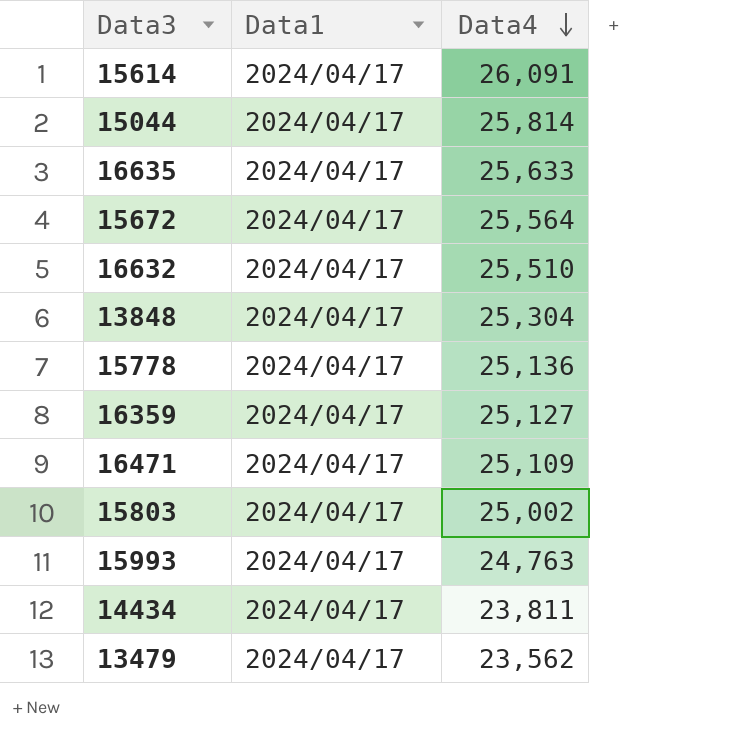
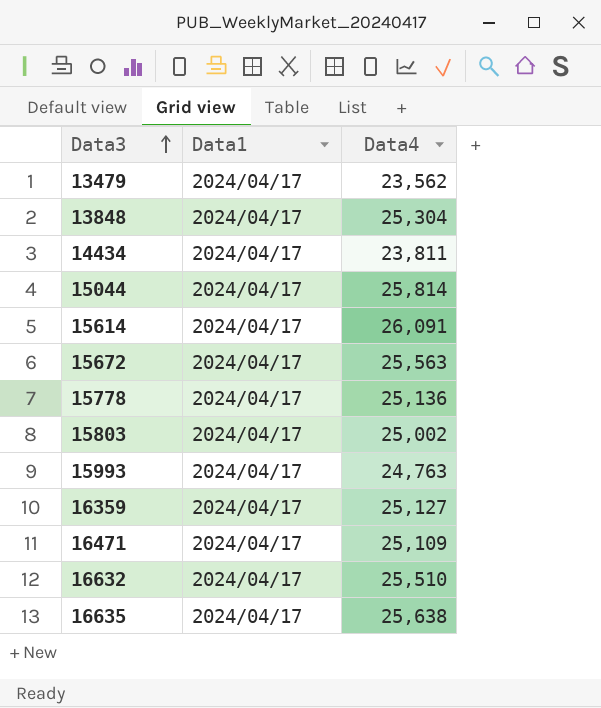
row order: Data4 descending -> Data3 ascending
15672 | Data4: 25,564 -> 25,563
16635 | Data4: 25,633 -> 25,638

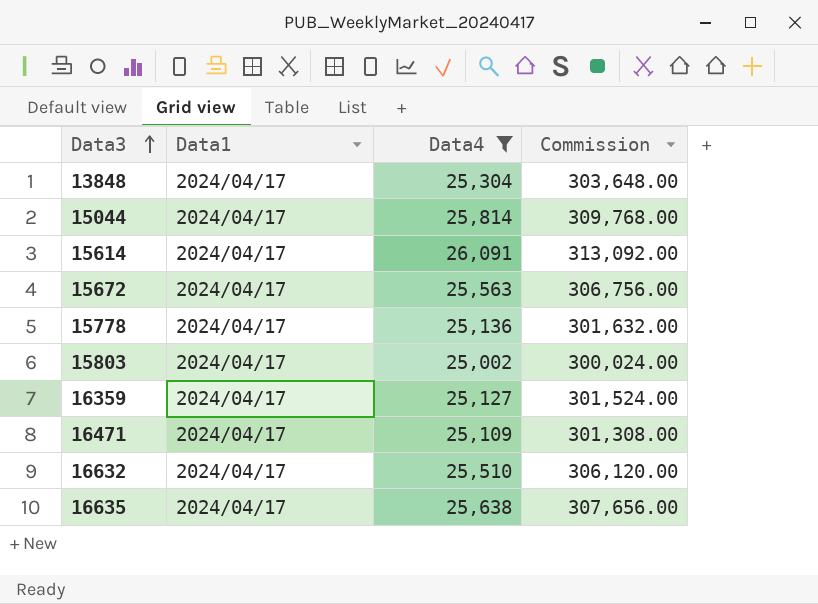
filter: none -> Data4 >= 25,002
column Commission | formula: none -> [Data4] * 12

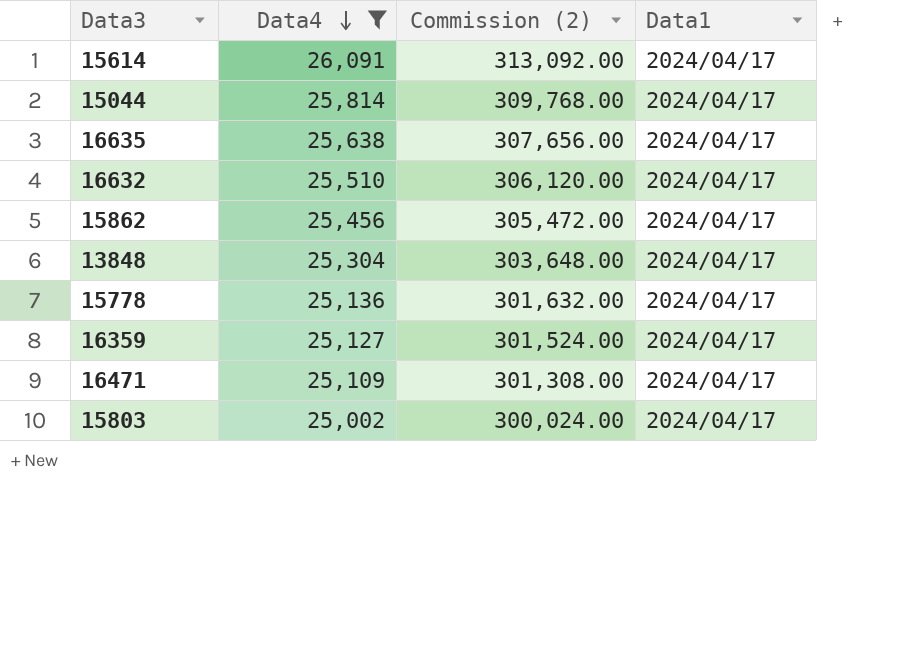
row order: Data3 ascending -> Data4 descending
column name: Commission -> Commission (2)
column Data1 | position: 2 -> 4
row 15672: 2024/04/17 | 25,563 | 306,756.00 -> none
row 15862: none -> 25,456 | 305,472.00 | 2024/04/17

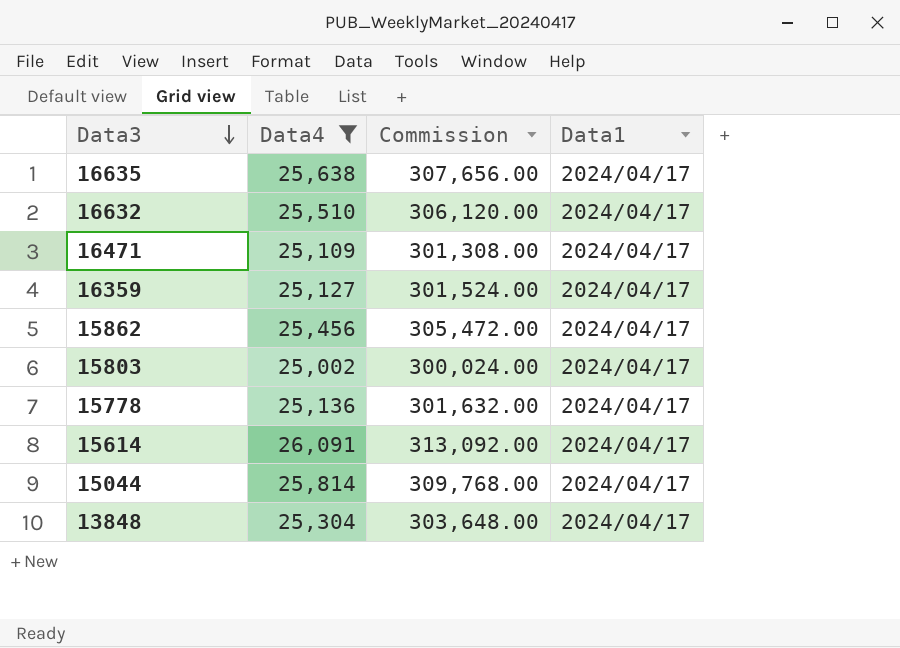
row order: Data4 descending -> Data3 descending
column name: Commission (2) -> Commission

